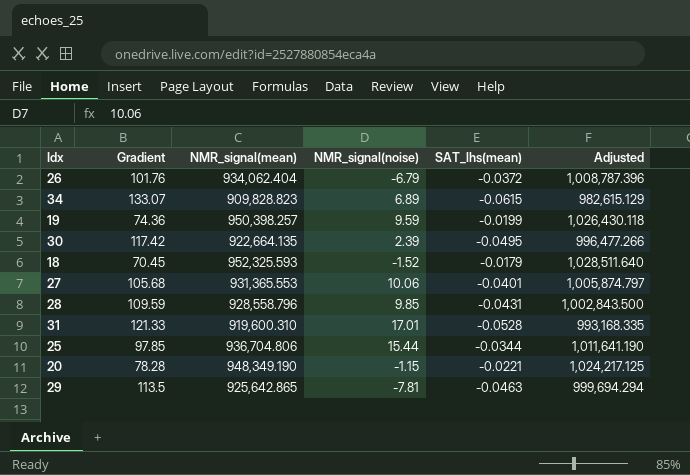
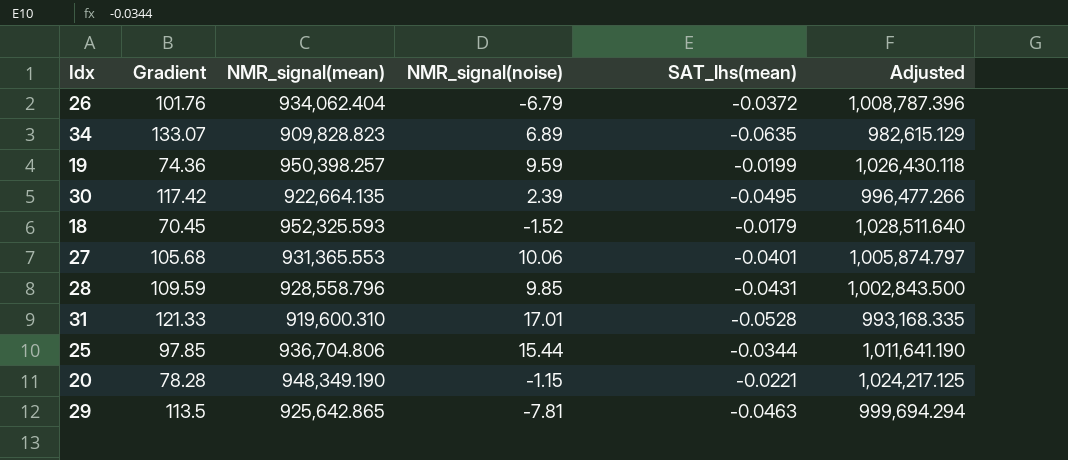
34 | SAT_lhs(mean): -0.0615 -> -0.0635

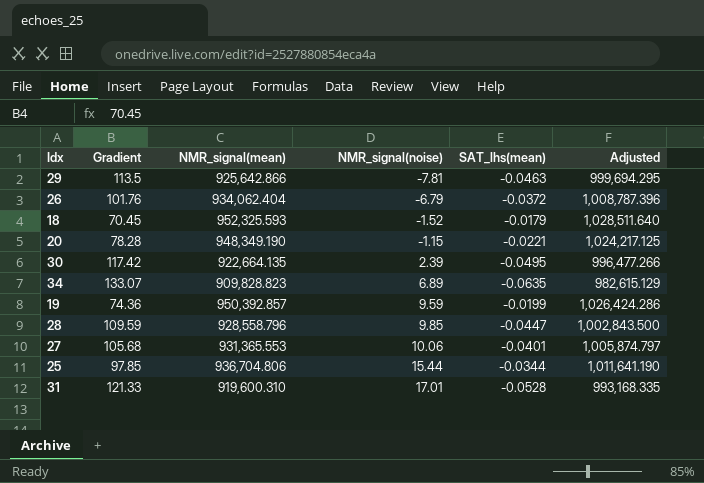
row order: none -> NMR_signal(noise) ascending
29 | NMR_signal(mean): 925,642.865 -> 925,642.866
29 | Adjusted: 999,694.294 -> 999,694.295
19 | NMR_signal(mean): 950,398.257 -> 950,392.857
19 | Adjusted: 1,026,430.118 -> 1,026,424.286
28 | SAT_lhs(mean): -0.0431 -> -0.0447

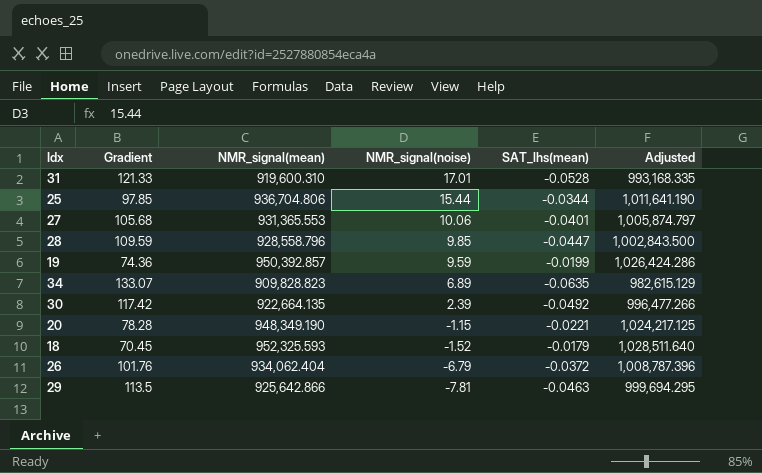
row order: NMR_signal(noise) ascending -> NMR_signal(noise) descending
30 | SAT_lhs(mean): -0.0495 -> -0.0492

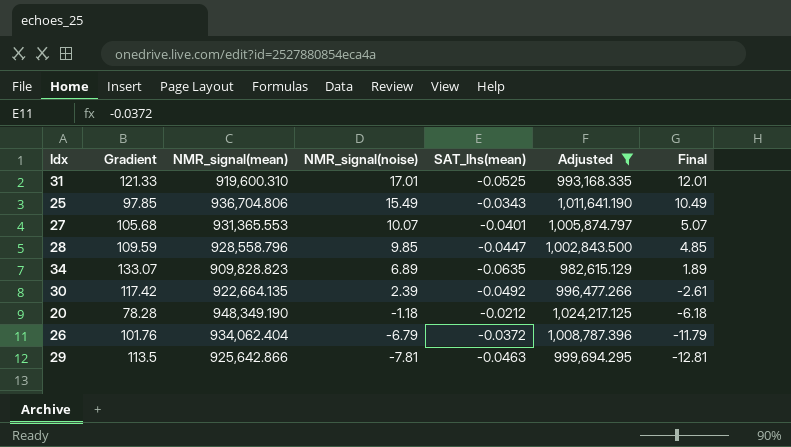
filter: none -> Adjusted <= 1,024,217.125
column Final | formula: none -> [NMR_signal(noise)] - 5
31 | SAT_lhs(mean): -0.0528 -> -0.0525
25 | NMR_signal(noise): 15.44 -> 15.49
25 | SAT_lhs(mean): -0.0344 -> -0.0343
27 | NMR_signal(noise): 10.06 -> 10.07
20 | NMR_signal(noise): -1.15 -> -1.18
20 | SAT_lhs(mean): -0.0221 -> -0.0212

